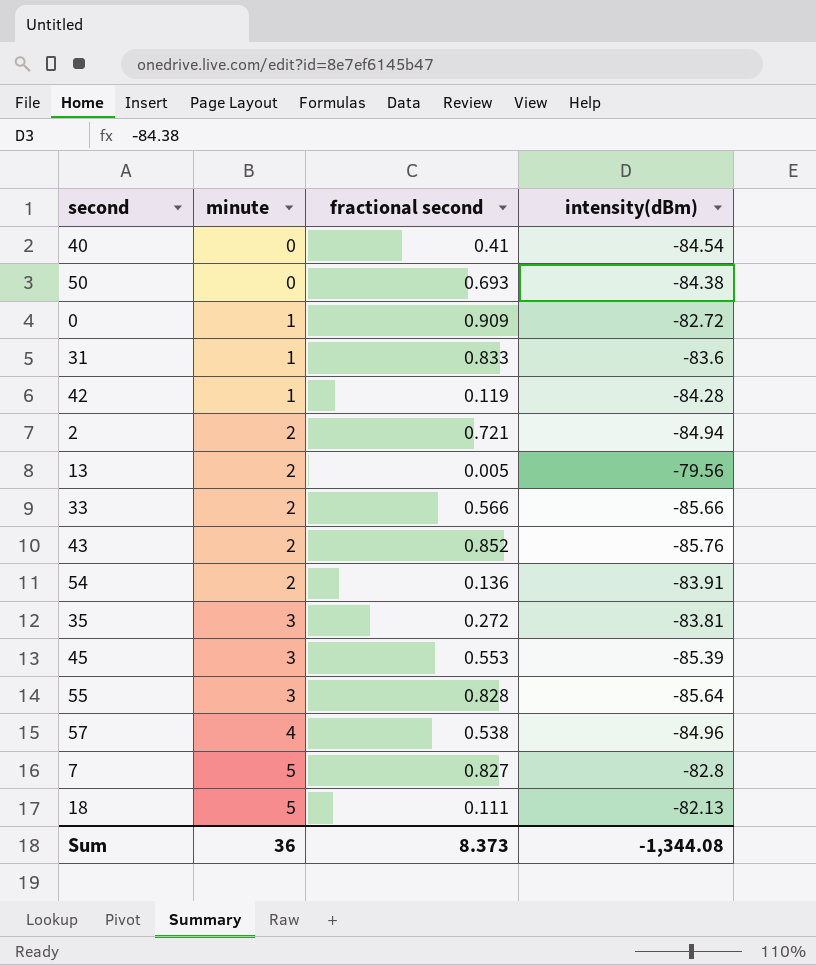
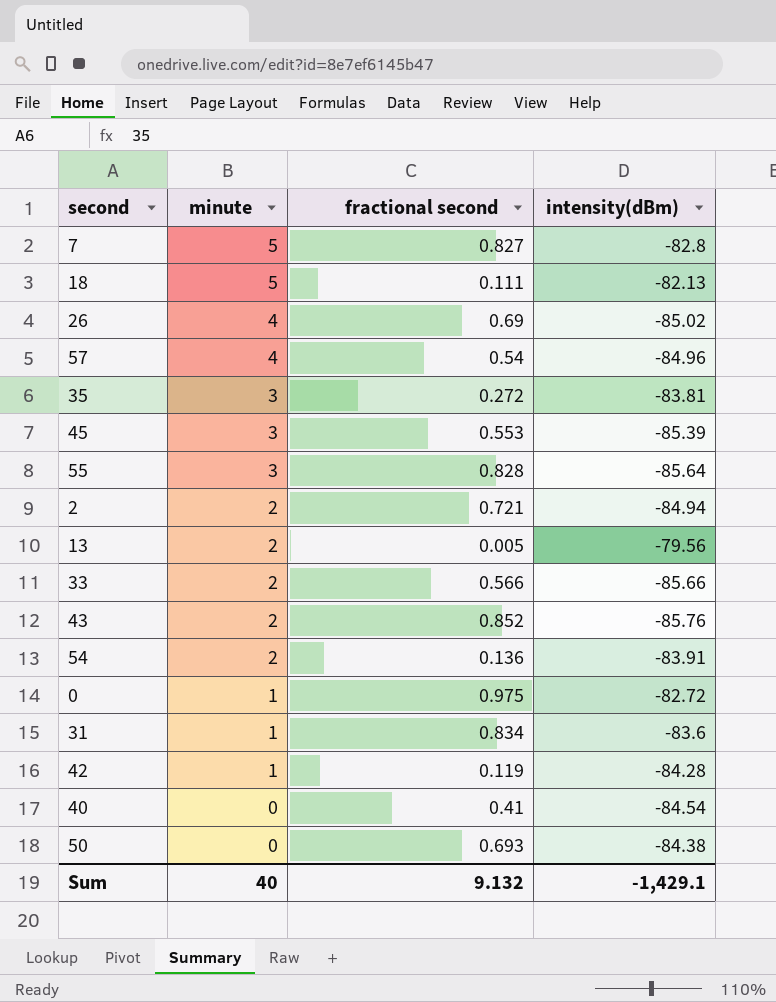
row order: minute ascending -> minute descending
row 26: none -> 4 | 0.69 | -85.02
57 | fractional second: 0.538 -> 0.54
0 | fractional second: 0.909 -> 0.975
31 | fractional second: 0.833 -> 0.834
Sum | minute: 36 -> 40
Sum | fractional second: 8.373 -> 9.132
Sum | intensity(dBm): -1,344.08 -> -1,429.1

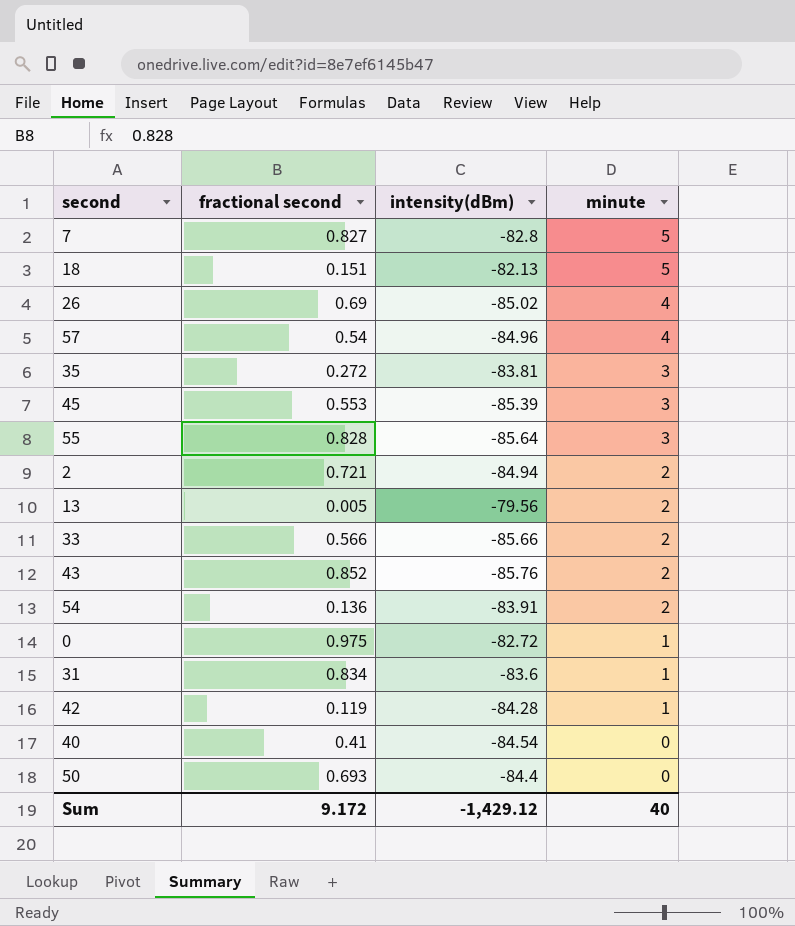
column minute | position: 2 -> 4
18 | fractional second: 0.111 -> 0.151
50 | intensity(dBm): -84.38 -> -84.4
Sum | fractional second: 9.132 -> 9.172
Sum | intensity(dBm): -1,429.1 -> -1,429.12

